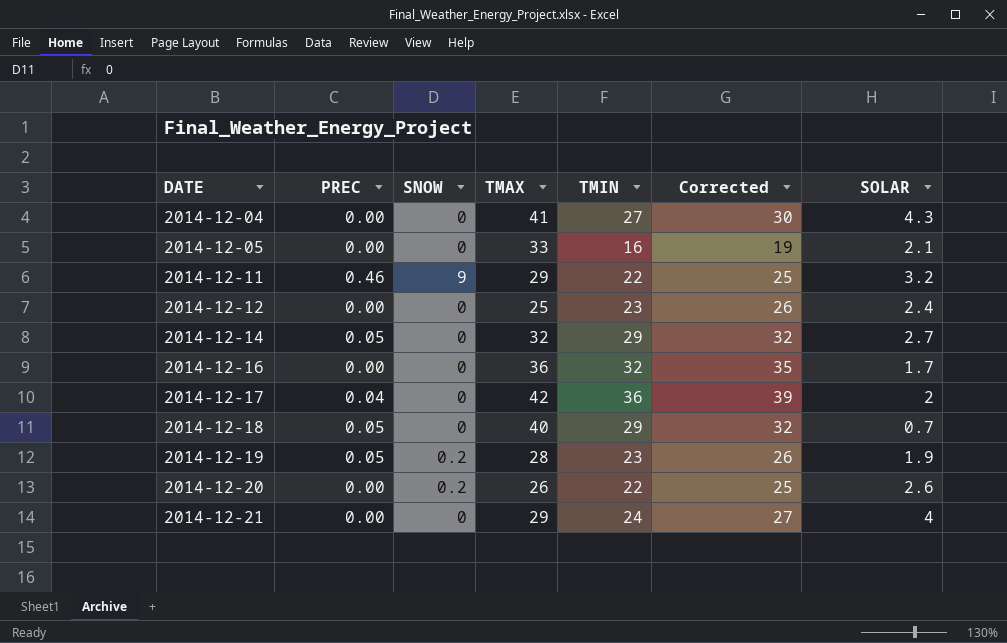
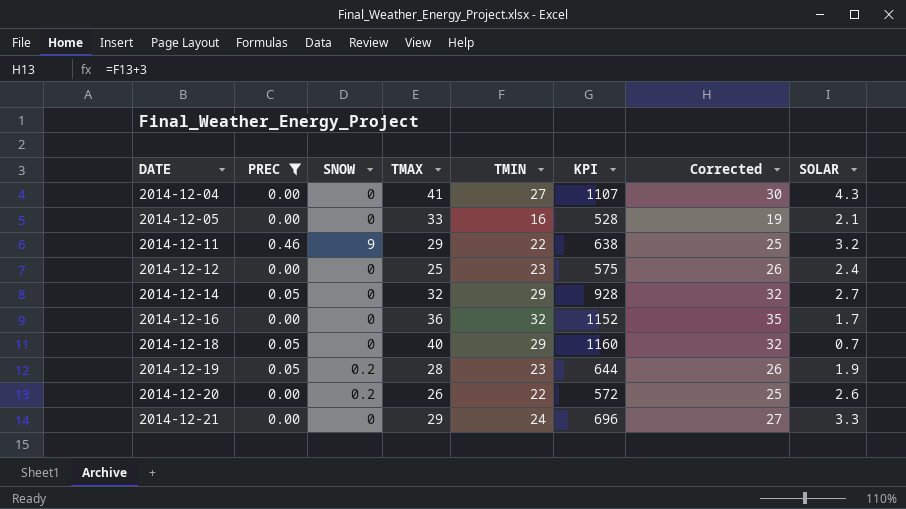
filter: none -> PREC != 0.04
column KPI | formula: none -> [TMAX] * [TMIN]
2014-12-21 | SOLAR: 4 -> 3.3

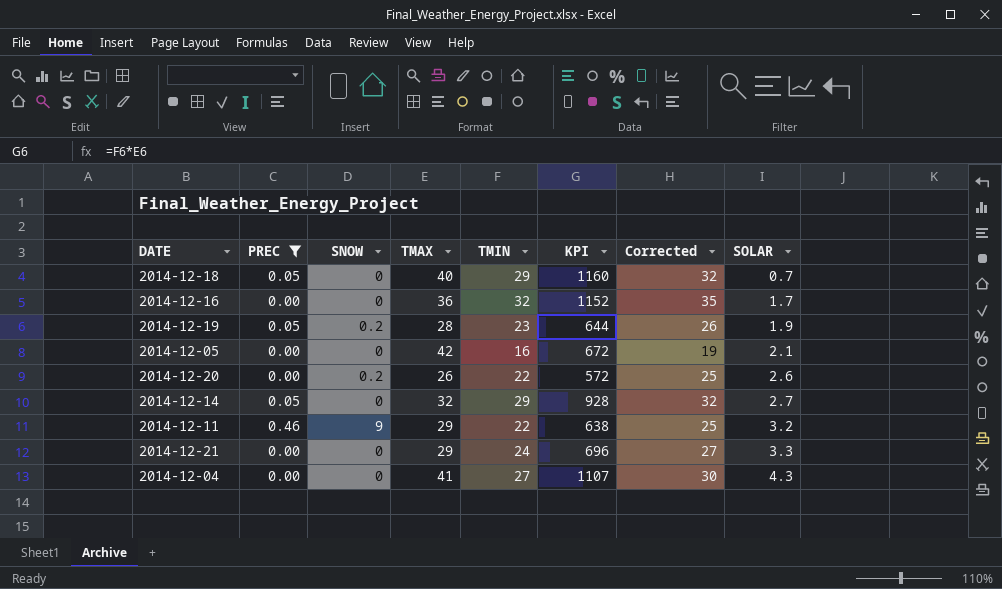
row order: DATE ascending -> SOLAR ascending
row 2014-12-12: 0.00 | 0 | 25 | 23 | 575 | 26 | 2.4 -> none
2014-12-05 | TMAX: 33 -> 42
2014-12-05 | KPI: 528 -> 672

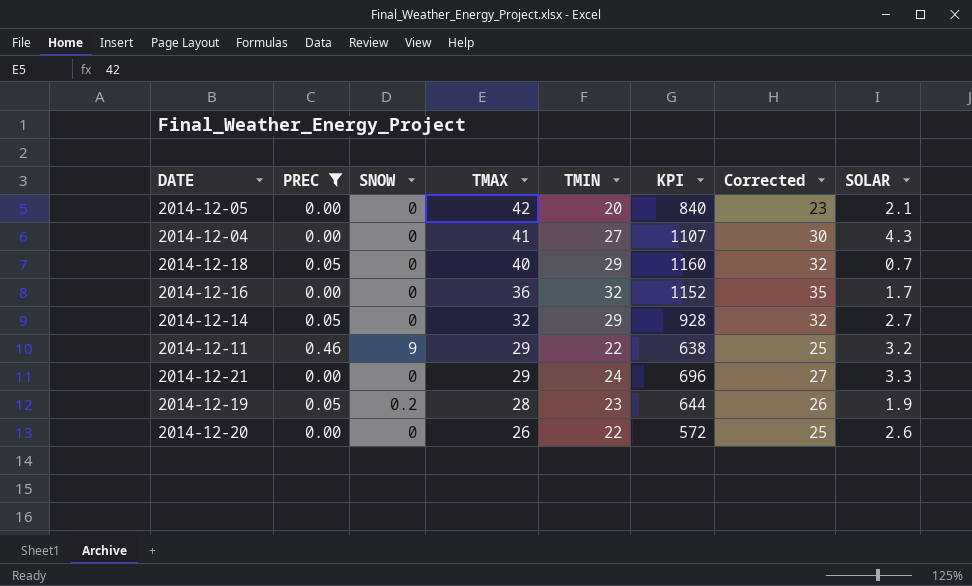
row order: SOLAR ascending -> TMAX descending
2014-12-05 | TMIN: 16 -> 20
2014-12-05 | KPI: 672 -> 840
2014-12-05 | Corrected: 19 -> 23
2014-12-20 | SNOW: 0.2 -> 0

